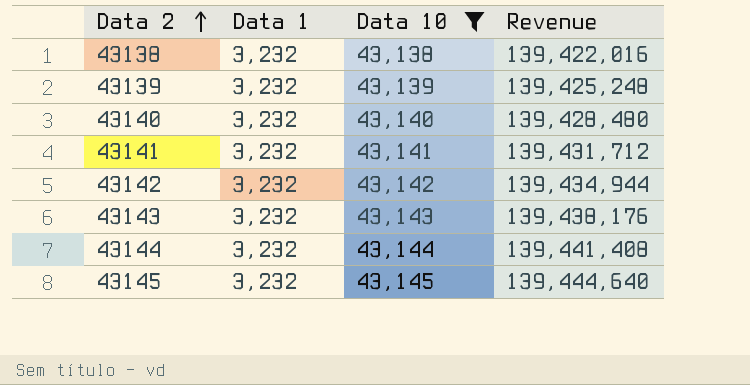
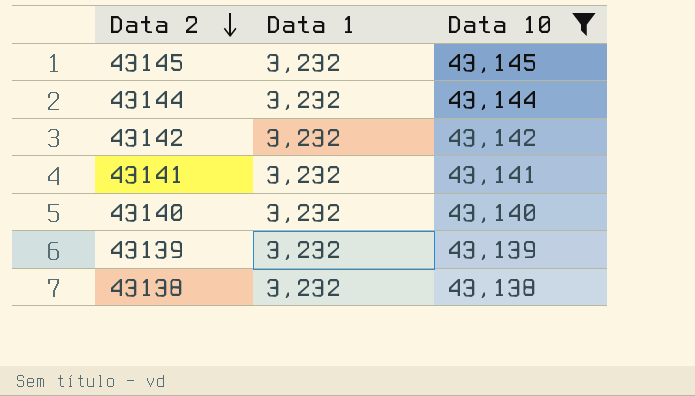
row order: Data 2 ascending -> Data 2 descending
column Revenue | formula: [Data 1] * [Data 10] -> none
row 43143: 3,232 | 43,143 | 139,438,176 -> none

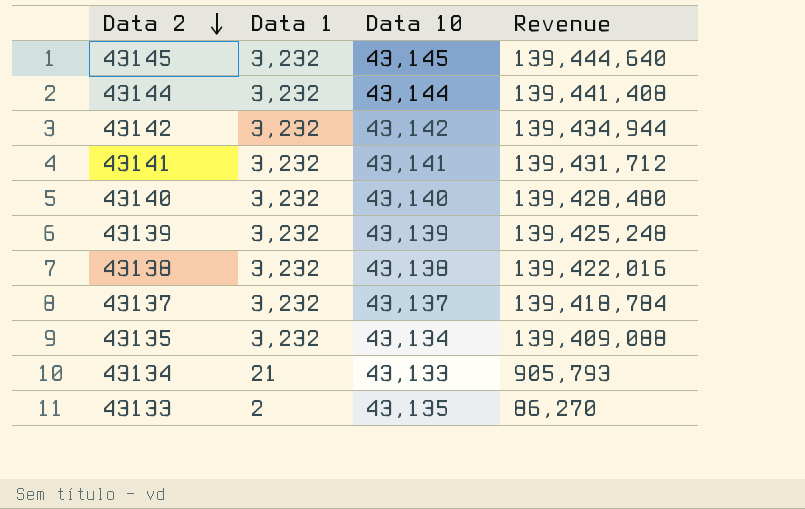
filter: Data 10 >= 43,138 -> none
column Revenue | formula: none -> [Data 1] * [Data 10]

